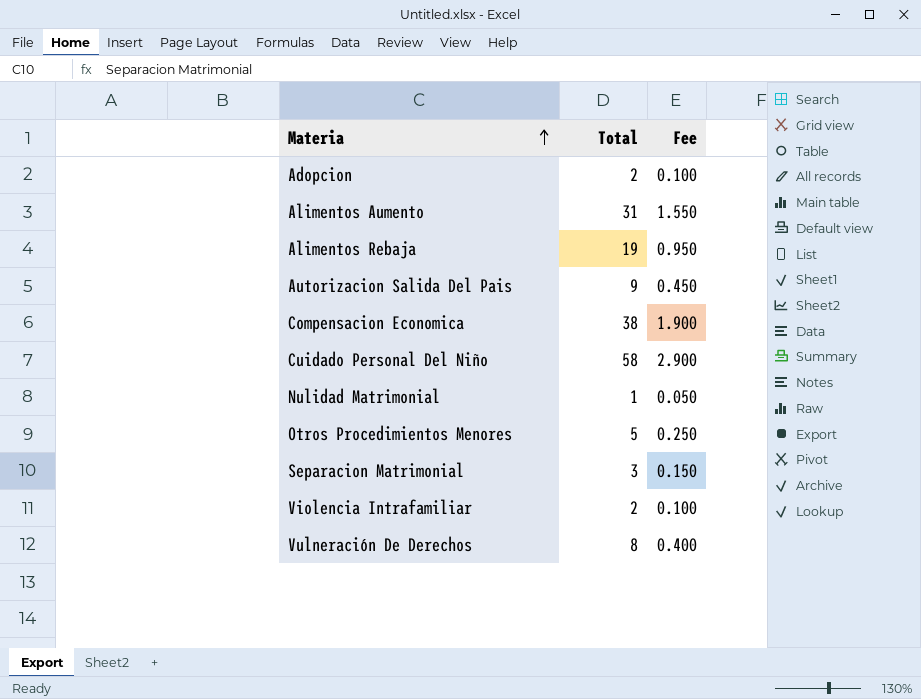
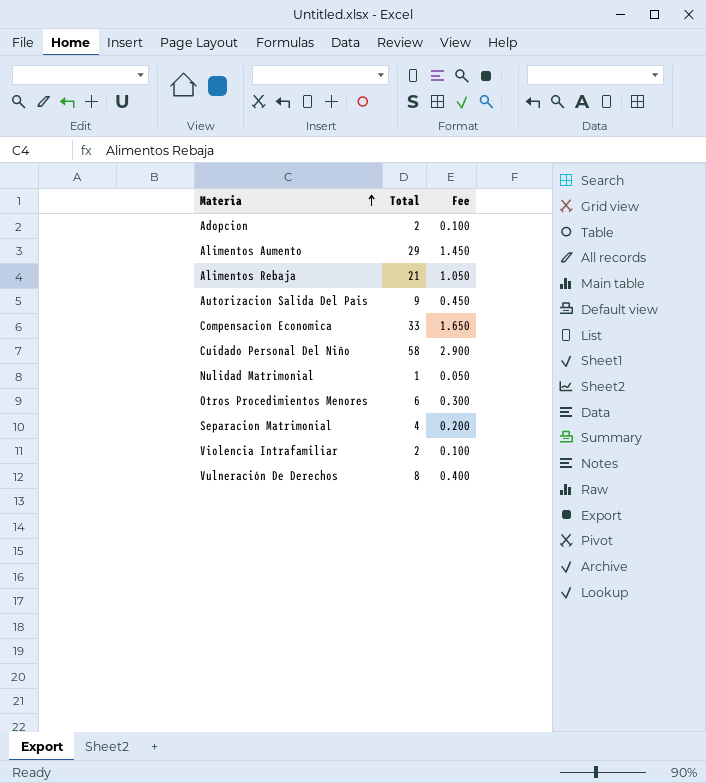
Alimentos Aumento | Total: 31 -> 29
Alimentos Aumento | Fee: 1.550 -> 1.450
Alimentos Rebaja | Total: 19 -> 21
Alimentos Rebaja | Fee: 0.950 -> 1.050
Compensacion Economica | Total: 38 -> 33
Compensacion Economica | Fee: 1.900 -> 1.650
Otros Procedimientos Menores | Total: 5 -> 6
Otros Procedimientos Menores | Fee: 0.250 -> 0.300
Separacion Matrimonial | Total: 3 -> 4
Separacion Matrimonial | Fee: 0.150 -> 0.200

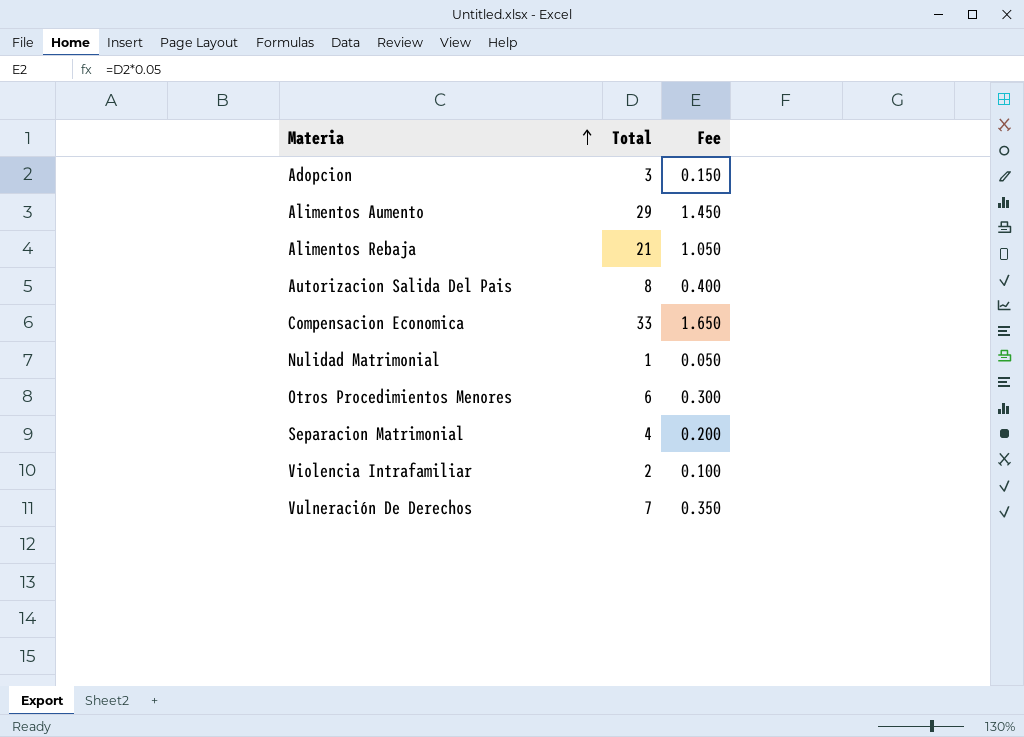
row Cuidado Personal Del Niño: 58 | 2.900 -> none
Adopcion | Total: 2 -> 3
Adopcion | Fee: 0.100 -> 0.150
Autorizacion Salida Del Pais | Total: 9 -> 8
Autorizacion Salida Del Pais | Fee: 0.450 -> 0.400
Vulneración De Derechos | Total: 8 -> 7
Vulneración De Derechos | Fee: 0.400 -> 0.350

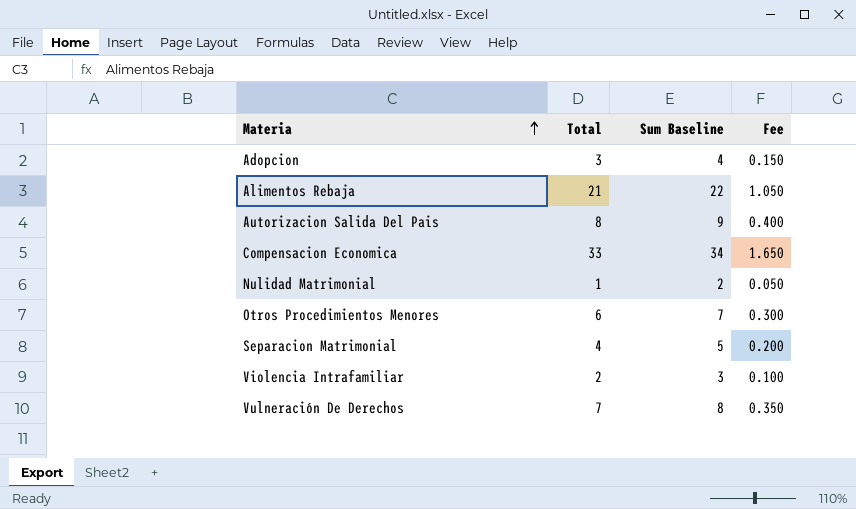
column Sum Baseline | formula: none -> [Total] + 1
row Alimentos Aumento: 29 | 1.450 -> none

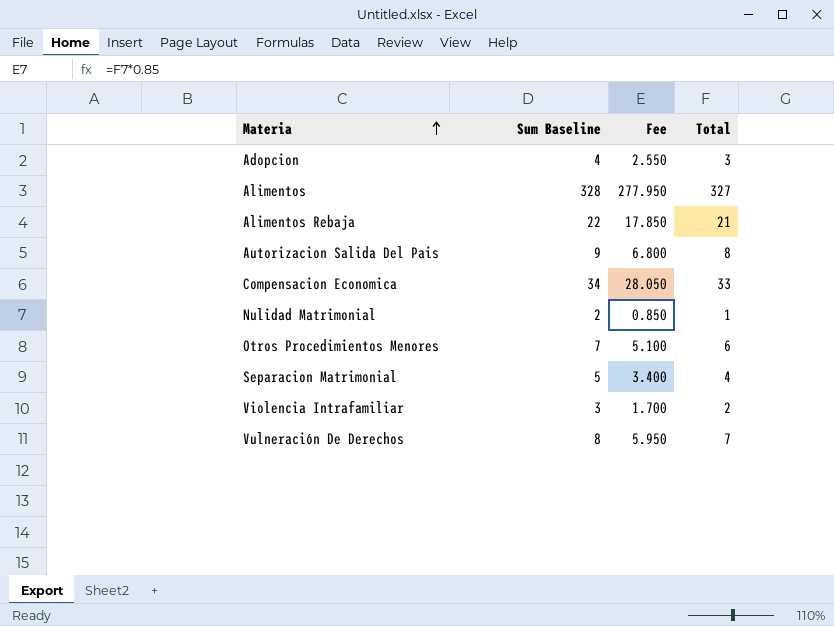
column Fee | formula: [Total] * 0.05 -> [Total] * 0.85
column Total | position: 2 -> 4
row Alimentos: none -> 328 | 277.950 | 327

